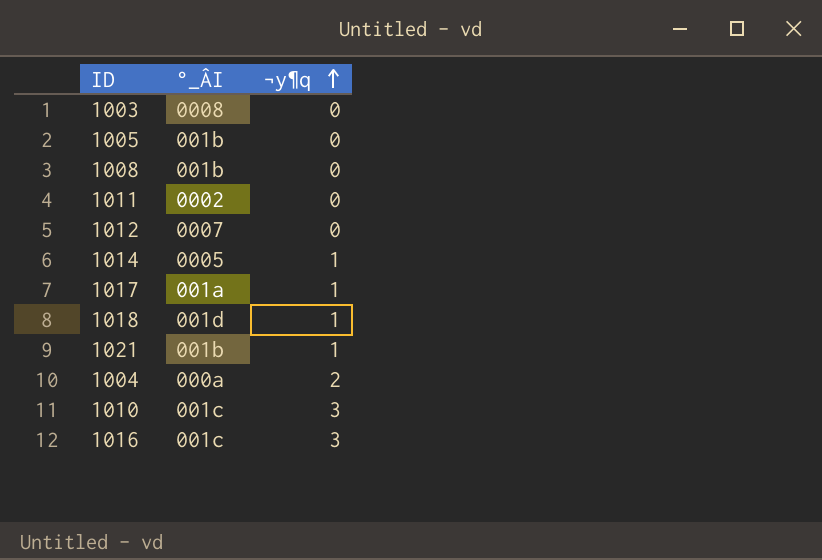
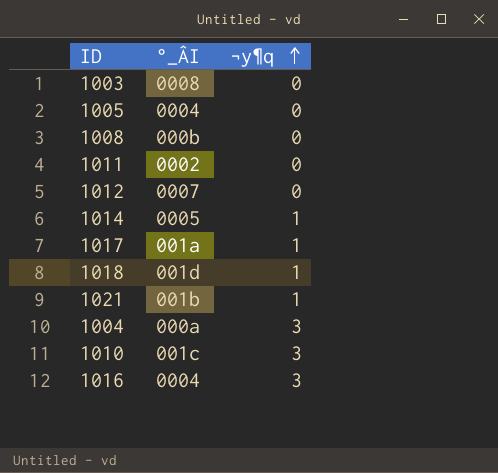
1005 | °_ÂI: 001b -> 0004
1008 | °_ÂI: 001b -> 000b
1004 | ¬y¶q: 2 -> 3
1016 | °_ÂI: 001c -> 0004

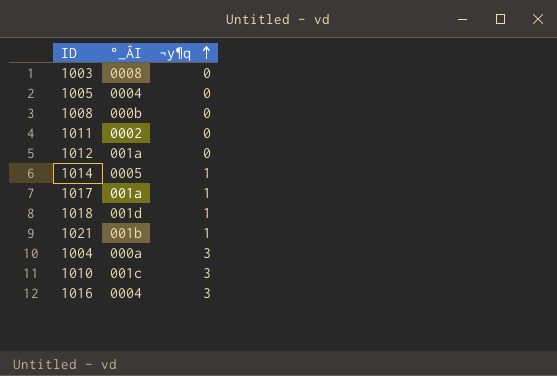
1012 | °_ÂI: 0007 -> 001a

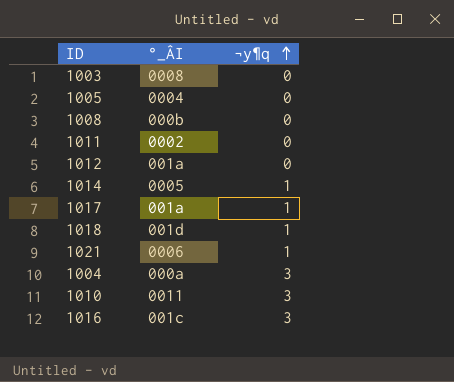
1021 | °_ÂI: 001b -> 0006
1010 | °_ÂI: 001c -> 0011
1016 | °_ÂI: 0004 -> 001c

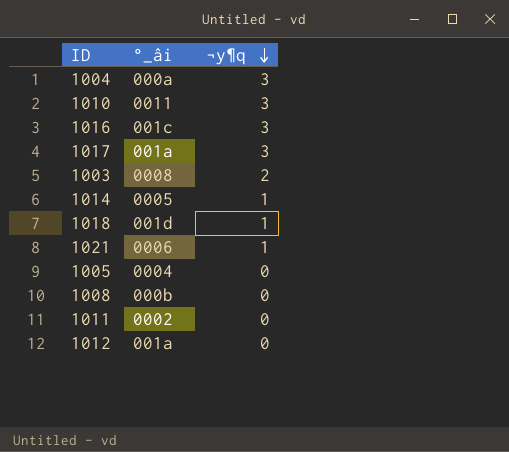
row order: ¬y¶q ascending -> ¬y¶q descending
column name: °_ÂI -> °_âi
1017 | ¬y¶q: 1 -> 3
1003 | ¬y¶q: 0 -> 2

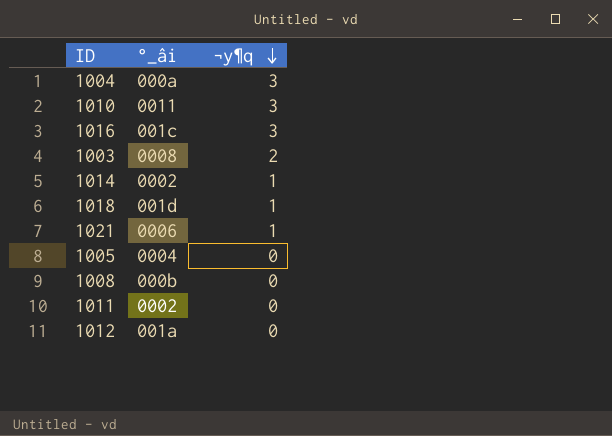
row 1017: 001a | 3 -> none
1014 | °_âi: 0005 -> 0002

